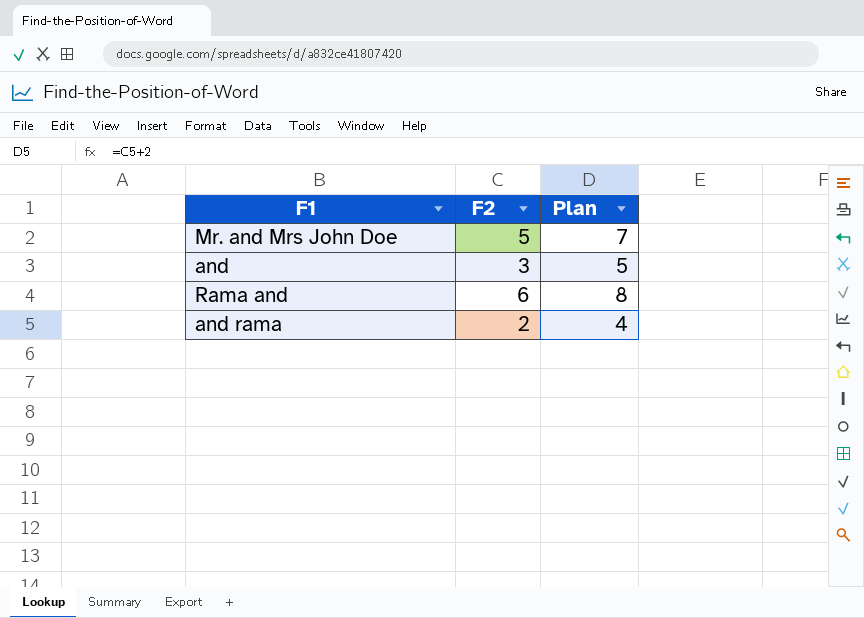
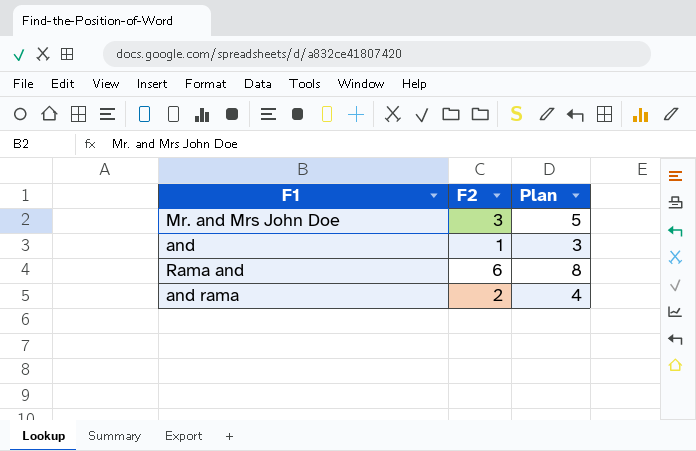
Mr. and Mrs John Doe | F2: 5 -> 3
Mr. and Mrs John Doe | Plan: 7 -> 5
and | F2: 3 -> 1
and | Plan: 5 -> 3

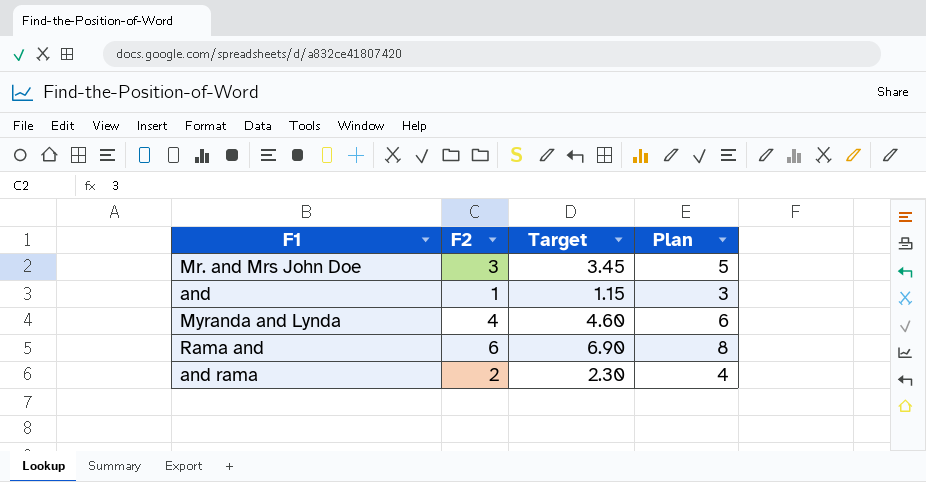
column Target | formula: none -> [F2] * 1.15
row Myranda and Lynda: none -> 4 | 4.60 | 6

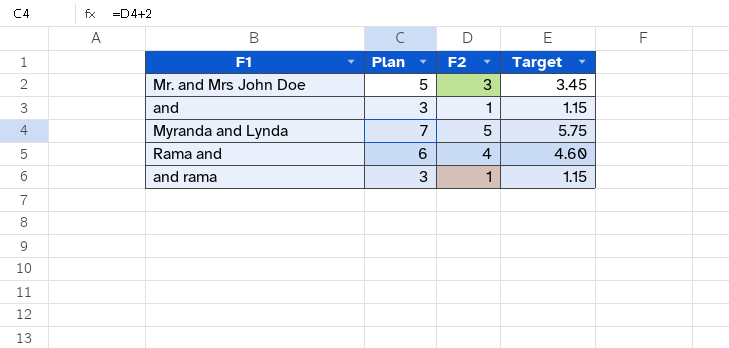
column Plan | position: 4 -> 2
Myranda and Lynda | Plan: 6 -> 7
Myranda and Lynda | F2: 4 -> 5
Myranda and Lynda | Target: 4.60 -> 5.75
Rama and | Plan: 8 -> 6
Rama and | F2: 6 -> 4
Rama and | Target: 6.90 -> 4.60
and rama | Plan: 4 -> 3
and rama | F2: 2 -> 1
and rama | Target: 2.30 -> 1.15

